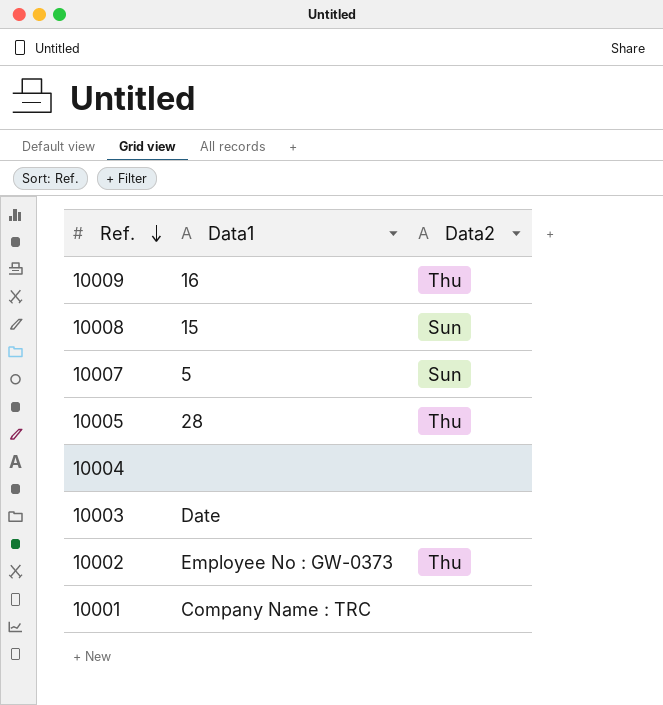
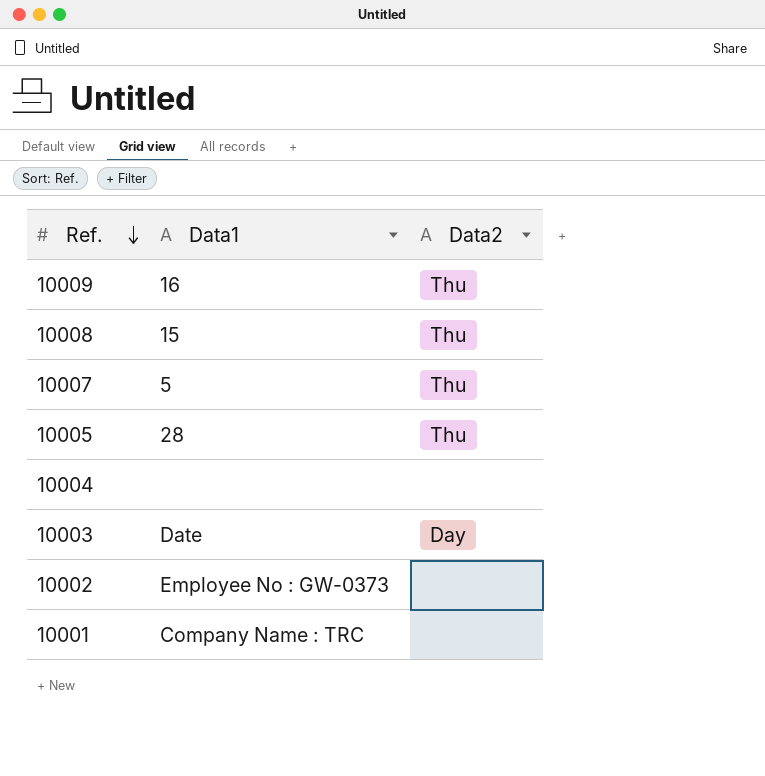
10008 | Data2: Sun -> Thu
10007 | Data2: Sun -> Thu
10003 | Data2: none -> Day
10002 | Data2: Thu -> none

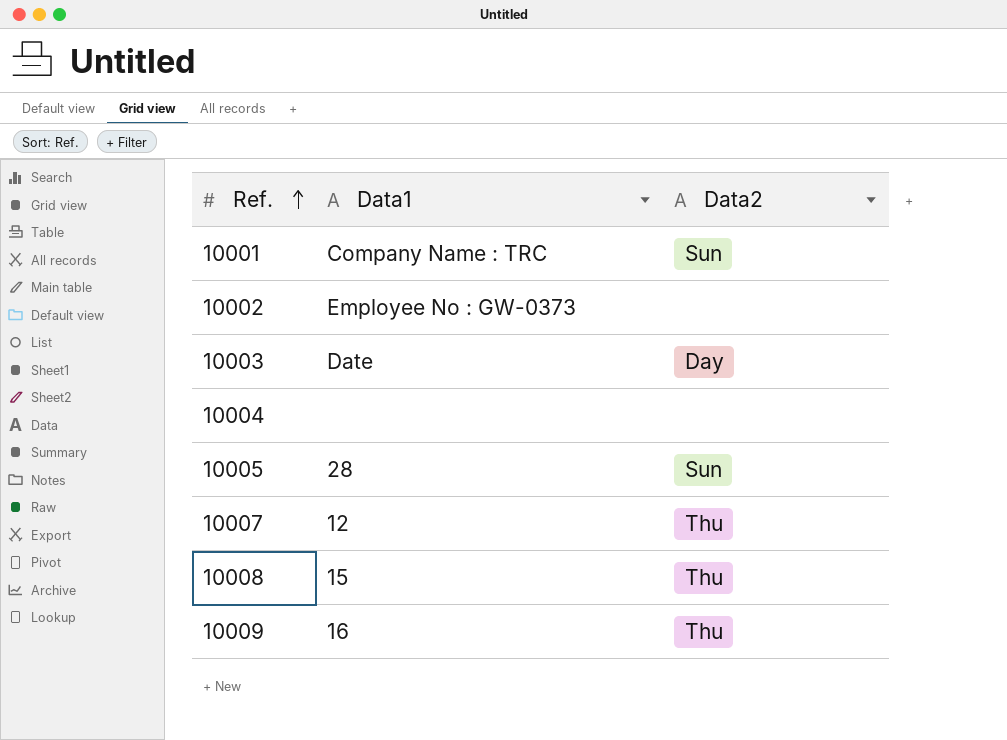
row order: Ref. descending -> Ref. ascending
10001 | Data2: none -> Sun
10005 | Data2: Thu -> Sun
10007 | Data1: 5 -> 12

